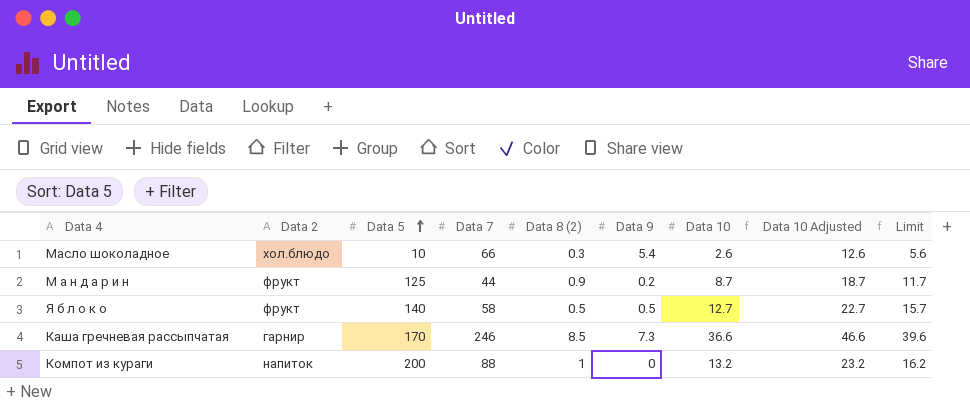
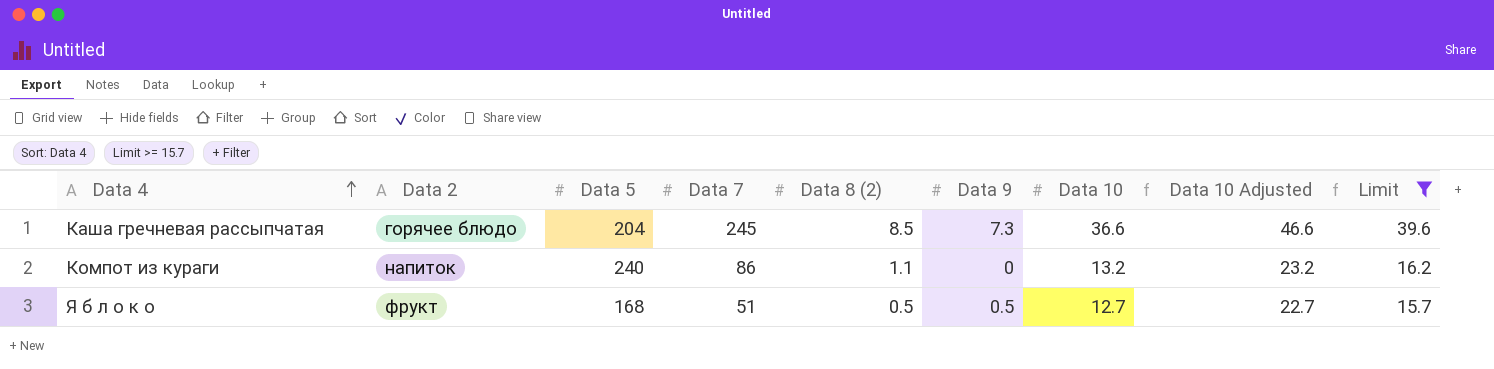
filter: none -> Limit >= 15.7
row order: Data 5 ascending -> Data 4 ascending
Каша гречневая рассыпчатая | Data 2: гарнир -> горячее блюдо
Каша гречневая рассыпчатая | Data 5: 170 -> 204
Каша гречневая рассыпчатая | Data 7: 246 -> 245
Компот из кураги | Data 5: 200 -> 240
Компот из кураги | Data 7: 88 -> 86
Компот из кураги | Data 8 (2): 1 -> 1.1
Я б л о к о | Data 5: 140 -> 168
Я б л о к о | Data 7: 58 -> 51

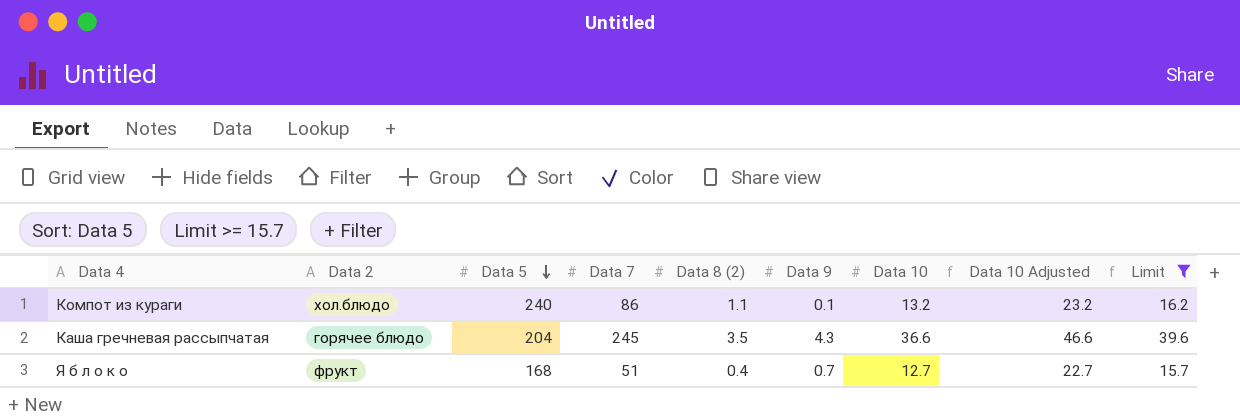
row order: Data 4 ascending -> Data 5 descending
Компот из кураги | Data 2: напиток -> хол.блюдо
Компот из кураги | Data 9: 0 -> 0.1
Каша гречневая рассыпчатая | Data 8 (2): 8.5 -> 3.5
Каша гречневая рассыпчатая | Data 9: 7.3 -> 4.3
Я б л о к о | Data 8 (2): 0.5 -> 0.4
Я б л о к о | Data 9: 0.5 -> 0.7

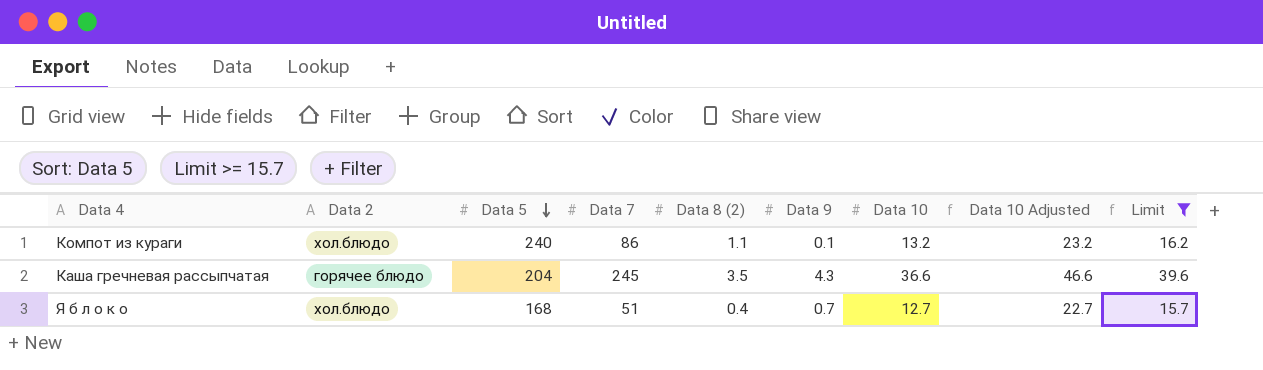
Я б л о к о | Data 2: фрукт -> хол.блюдо

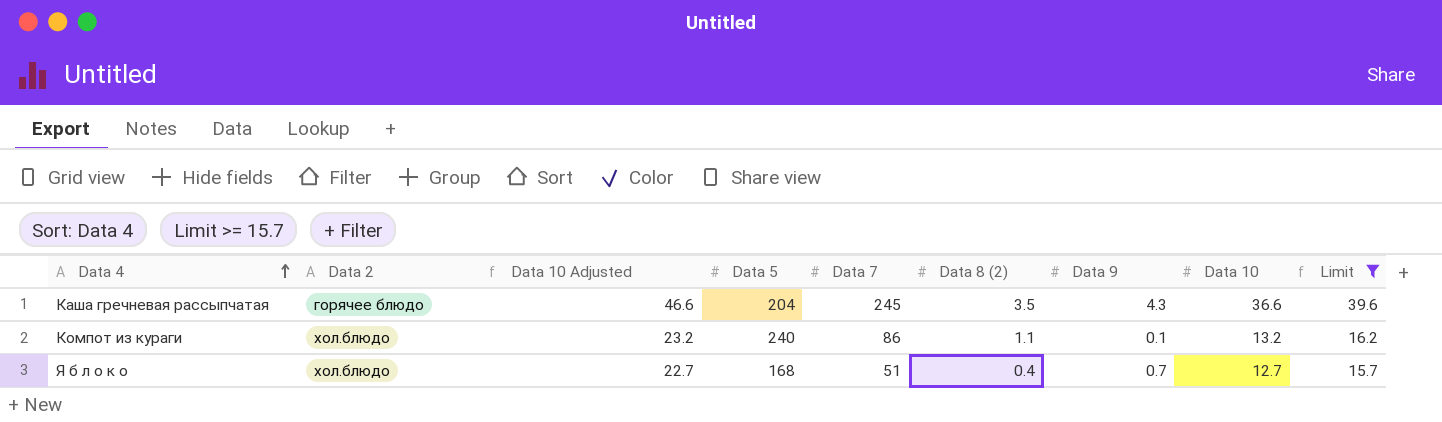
row order: Data 5 descending -> Data 4 ascending
column Data 10 Adjusted | position: 8 -> 3

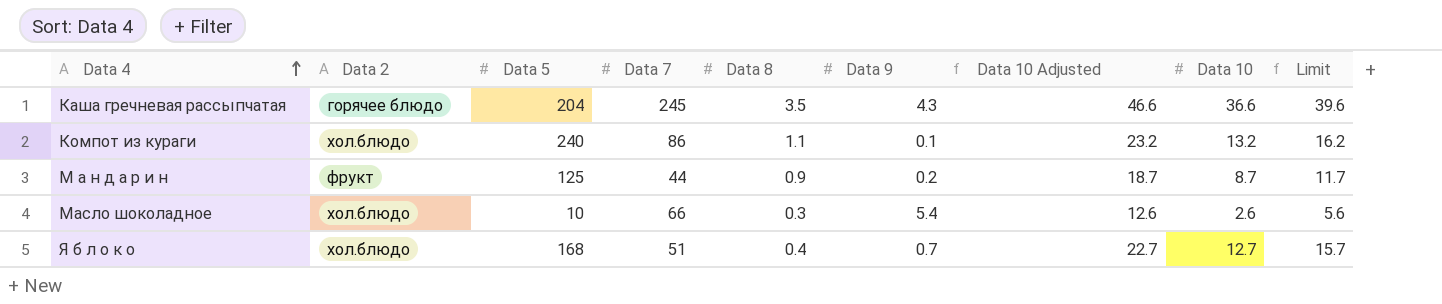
filter: Limit >= 15.7 -> none
column name: Data 8 (2) -> Data 8
column Data 10 Adjusted | position: 3 -> 7

